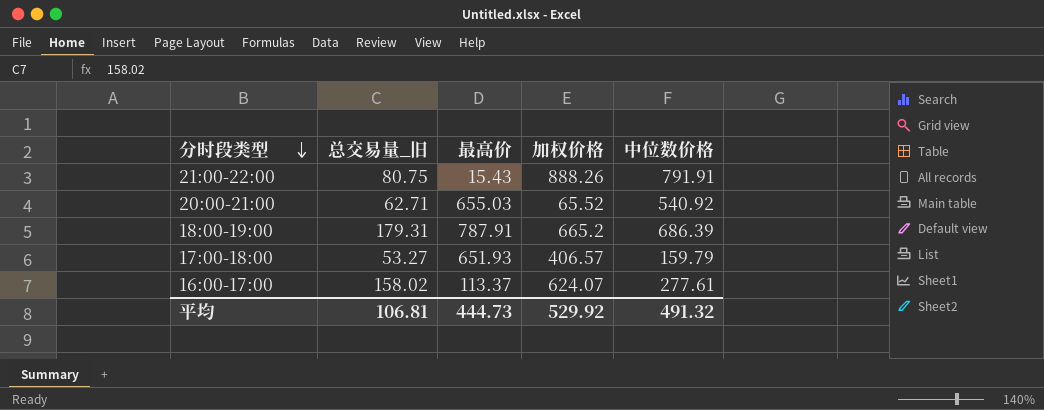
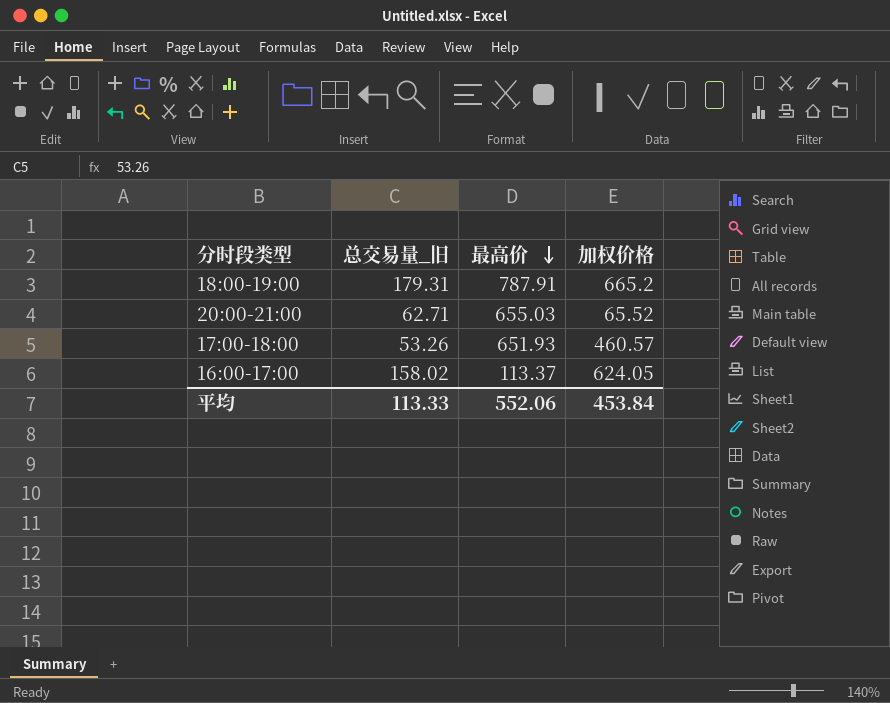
row order: 分时段类型 descending -> 最高价 descending
column 中位数价格 | position: 5 -> none
row 21:00-22:00: 80.75 | 15.43 | 888.26 | 791.91 -> none
17:00-18:00 | 总交易量_旧: 53.27 -> 53.26
17:00-18:00 | 加权价格: 406.57 -> 460.57
16:00-17:00 | 加权价格: 624.07 -> 624.05
平均 | 总交易量_旧: 106.81 -> 113.33
平均 | 最高价: 444.73 -> 552.06
平均 | 加权价格: 529.92 -> 453.84

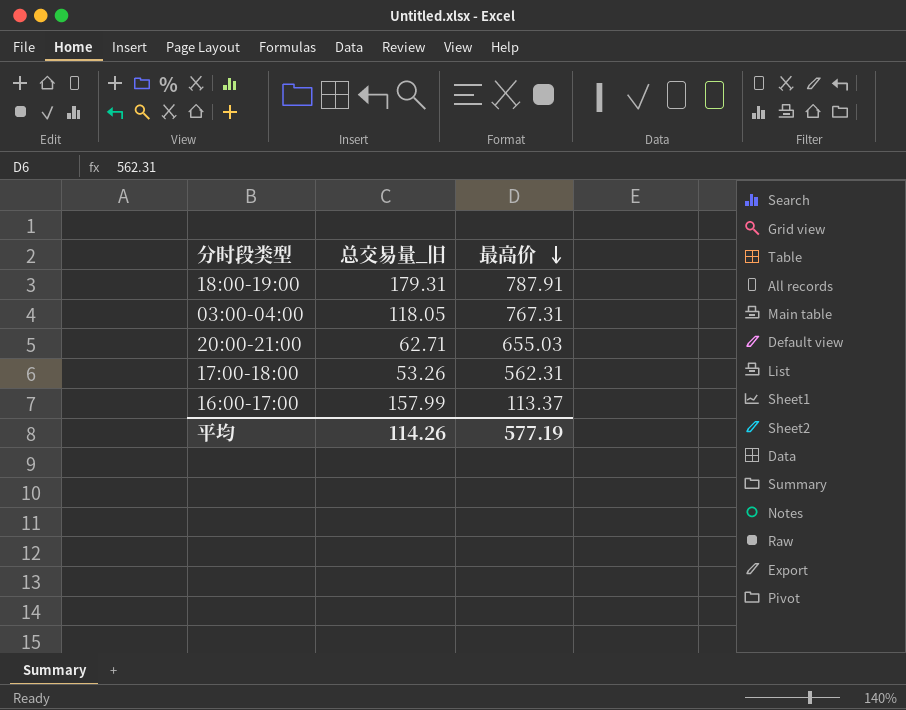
column 加权价格 | position: 4 -> none
row 03:00-04:00: none -> 118.05 | 767.31
17:00-18:00 | 最高价: 651.93 -> 562.31
16:00-17:00 | 总交易量_旧: 158.02 -> 157.99
平均 | 总交易量_旧: 113.33 -> 114.26
平均 | 最高价: 552.06 -> 577.19

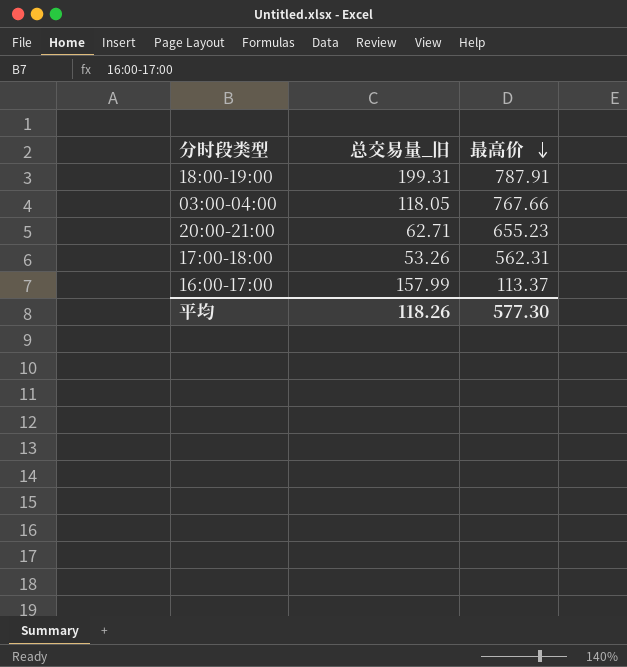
18:00-19:00 | 总交易量_旧: 179.31 -> 199.31
03:00-04:00 | 最高价: 767.31 -> 767.66
20:00-21:00 | 最高价: 655.03 -> 655.23
平均 | 总交易量_旧: 114.26 -> 118.26
平均 | 最高价: 577.19 -> 577.30

